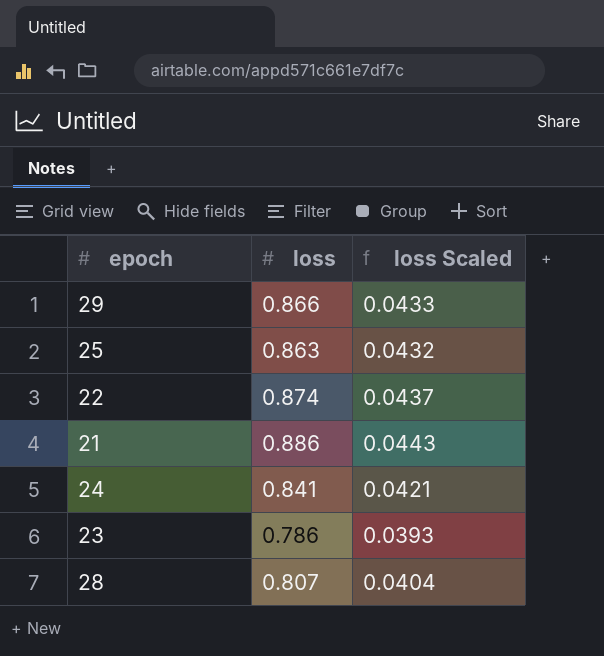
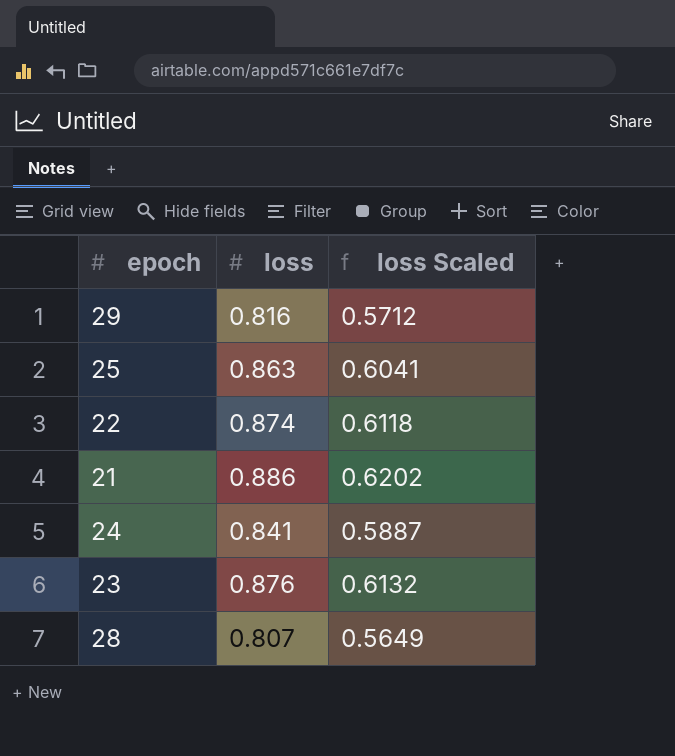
column loss Scaled | formula: [loss] * 0.05 -> [loss] * 0.7
29 | loss: 0.866 -> 0.816
23 | loss: 0.786 -> 0.876

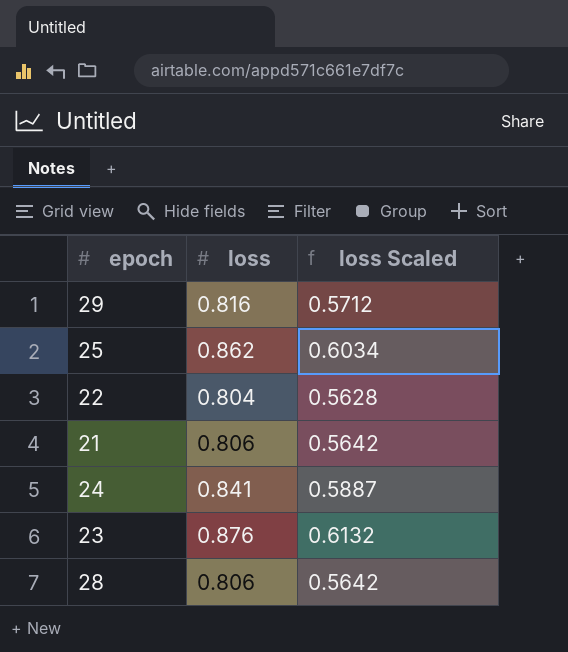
25 | loss: 0.863 -> 0.862
25 | loss Scaled: 0.6041 -> 0.6034
22 | loss: 0.874 -> 0.804
22 | loss Scaled: 0.6118 -> 0.5628
21 | loss: 0.886 -> 0.806
21 | loss Scaled: 0.6202 -> 0.5642
28 | loss: 0.807 -> 0.806
28 | loss Scaled: 0.5649 -> 0.5642

